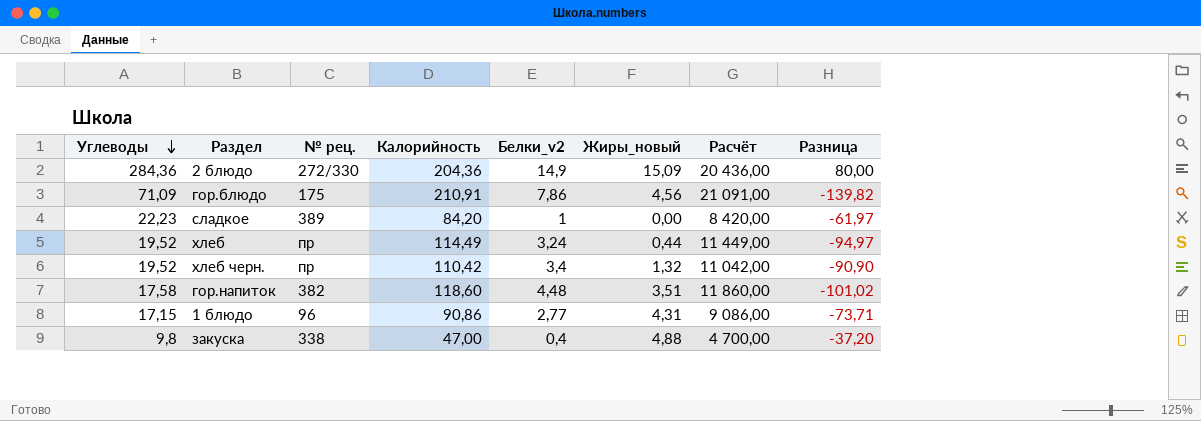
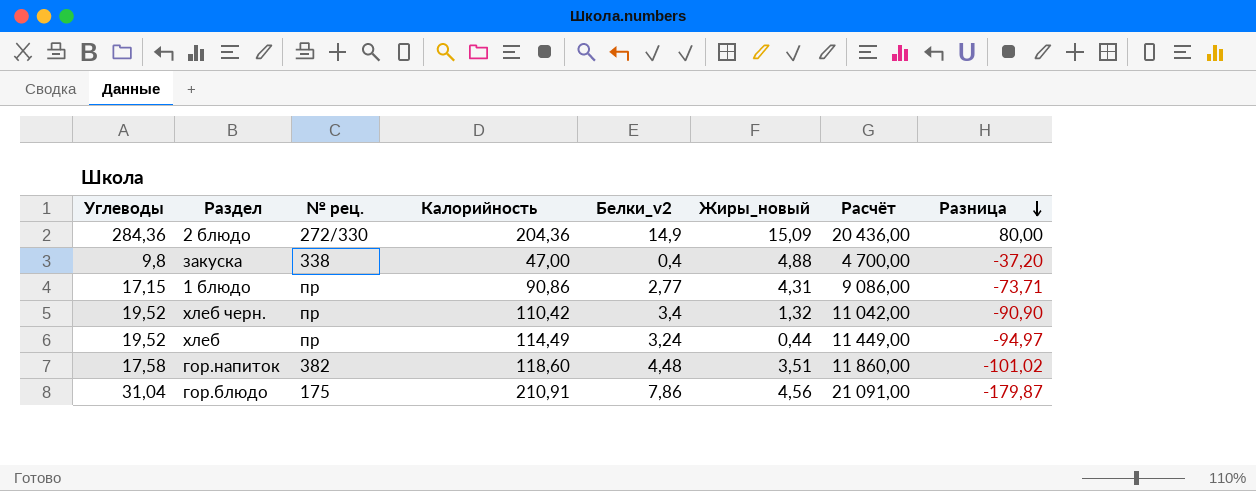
row order: Углеводы descending -> Разница descending
row сладкое: 22,23 | 389 | 84,20 | 1 | 0,00 | 8 420,00 | -61,97 -> none
1 блюдо | № рец.: 96 -> пр
гор.блюдо | Углеводы: 71,09 -> 31,04
гор.блюдо | Разница: -139,82 -> -179,87

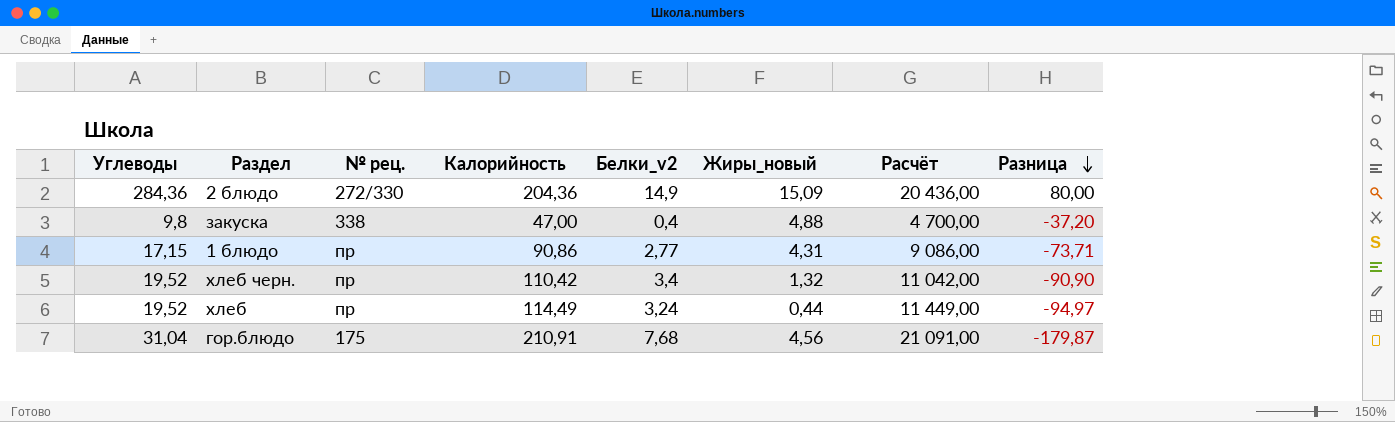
row гор.напиток: 17,58 | 382 | 118,60 | 4,48 | 3,51 | 11 860,00 | -101,02 -> none
гор.блюдо | Белки_v2: 7,86 -> 7,68

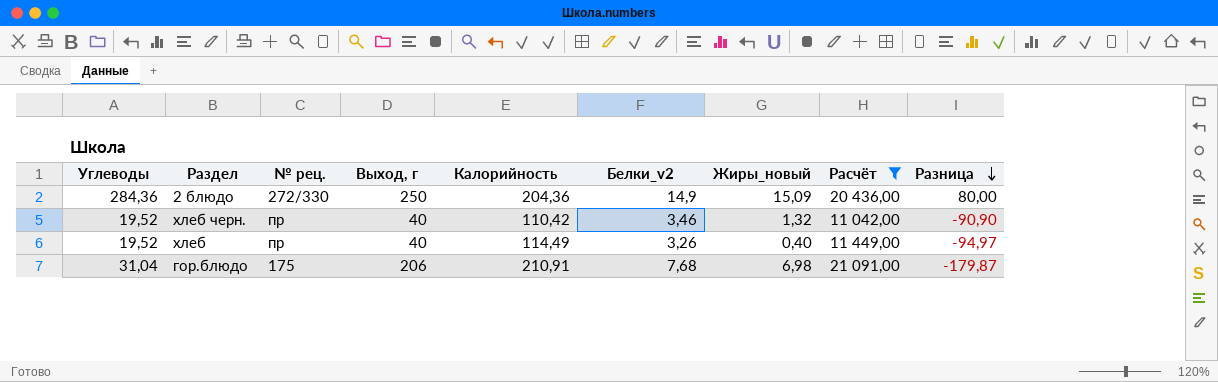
filter: none -> Расчёт >= 11 042,00
column Выход, г | position: none -> 4
хлеб черн. | Белки_v2: 3,4 -> 3,46
хлеб | Белки_v2: 3,24 -> 3,26
хлеб | Жиры_новый: 0,44 -> 0,40
гор.блюдо | Жиры_новый: 4,56 -> 6,98

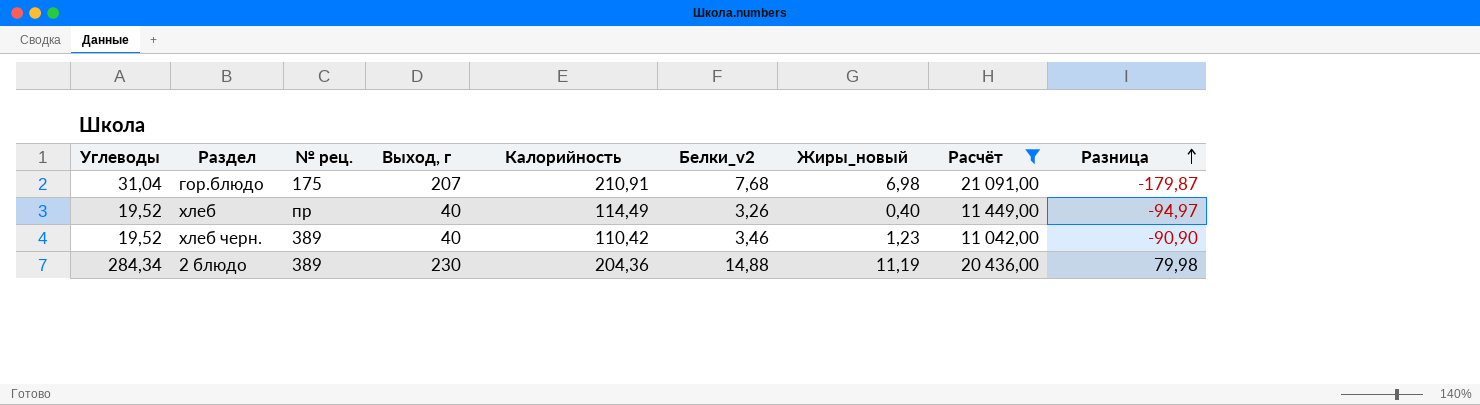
row order: Разница descending -> Разница ascending
гор.блюдо | Выход, г: 206 -> 207
хлеб черн. | № рец.: пр -> 389
хлеб черн. | Жиры_новый: 1,32 -> 1,23
2 блюдо | Углеводы: 284,36 -> 284,34
2 блюдо | № рец.: 272/330 -> 389
2 блюдо | Выход, г: 250 -> 230
2 блюдо | Белки_v2: 14,9 -> 14,88
2 блюдо | Жиры_новый: 15,09 -> 11,19
2 блюдо | Разница: 80,00 -> 79,98

